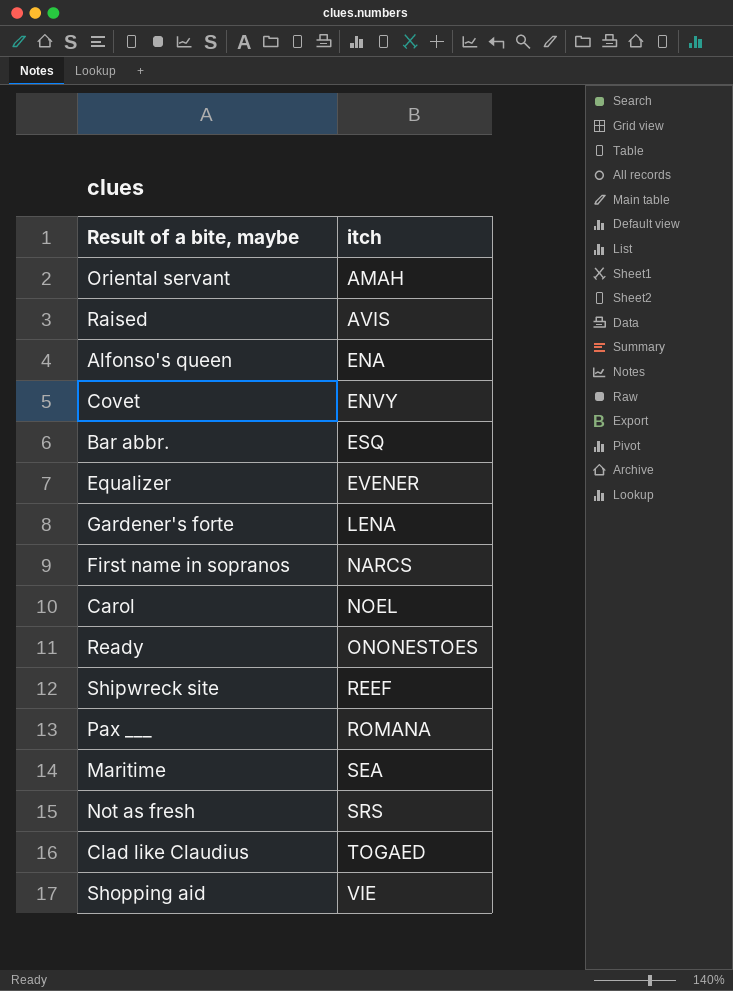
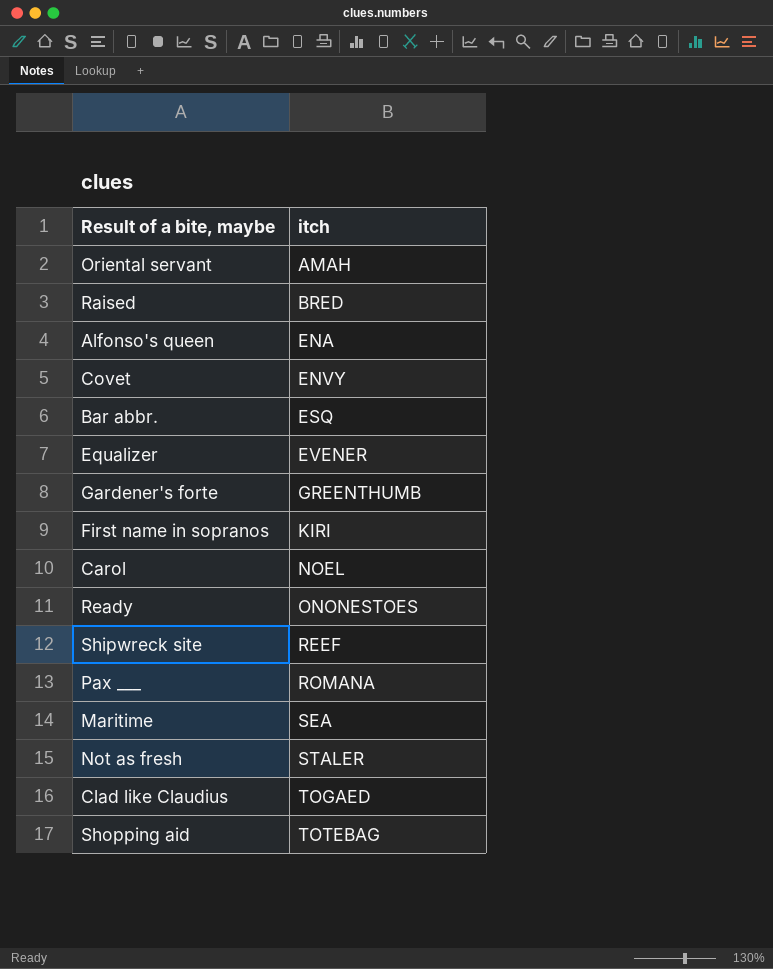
Raised | itch: AVIS -> BRED
Gardener's forte | itch: LENA -> GREENTHUMB
First name in sopranos | itch: NARCS -> KIRI
Not as fresh | itch: SRS -> STALER
Shopping aid | itch: VIE -> TOTEBAG

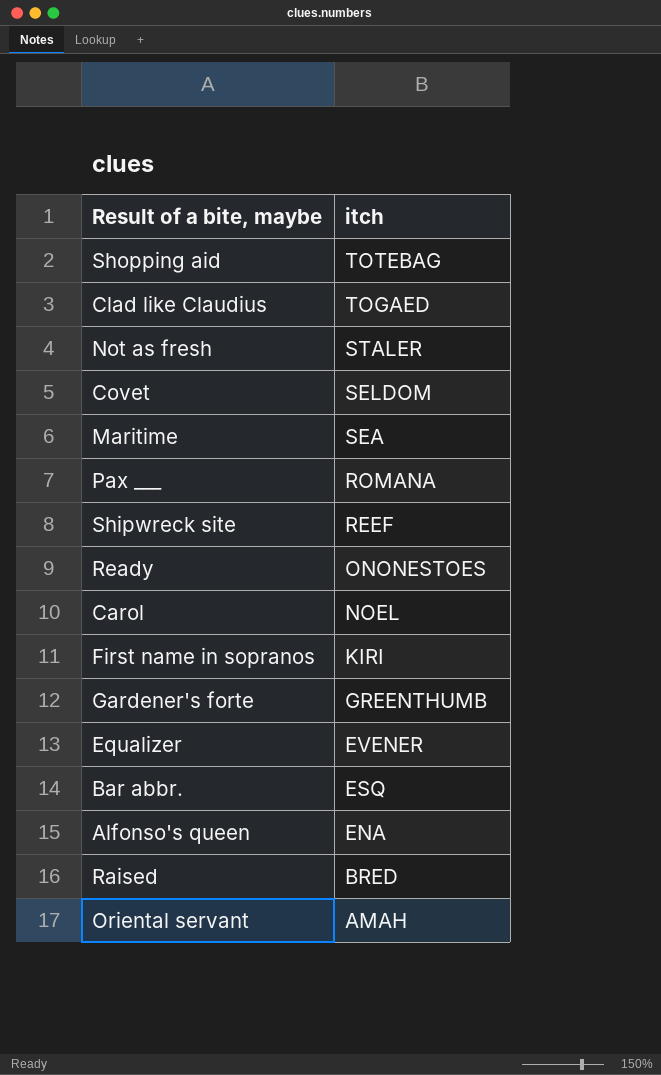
row order: itch ascending -> itch descending
Covet | itch: ENVY -> SELDOM

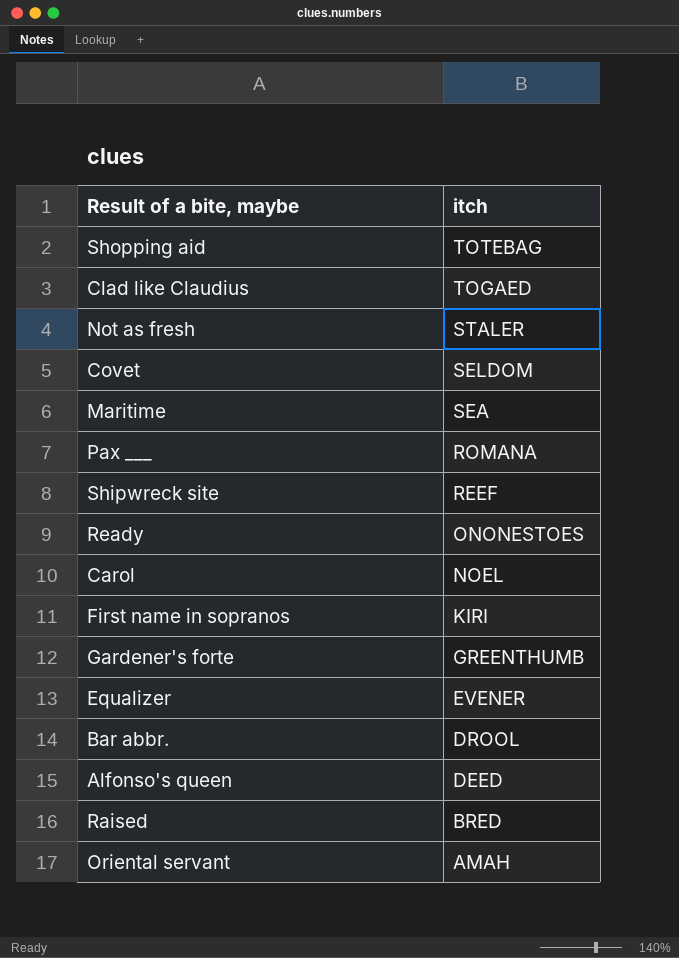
Bar abbr. | itch: ESQ -> DROOL
Alfonso's queen | itch: ENA -> DEED

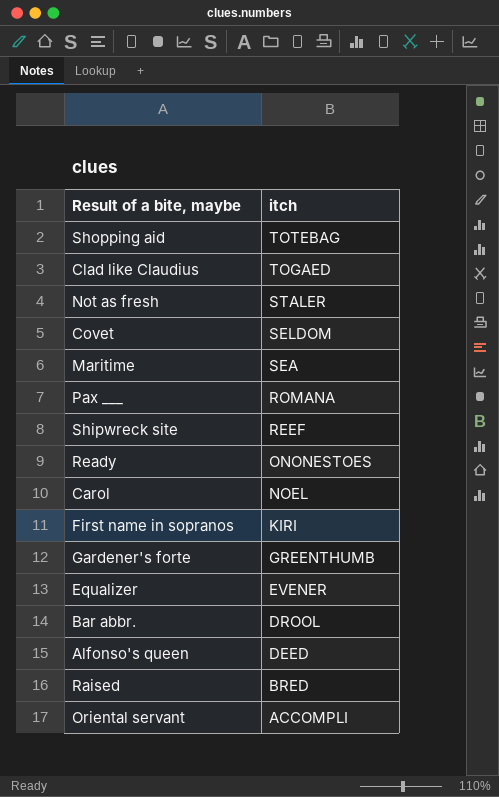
Oriental servant | itch: AMAH -> ACCOMPLI

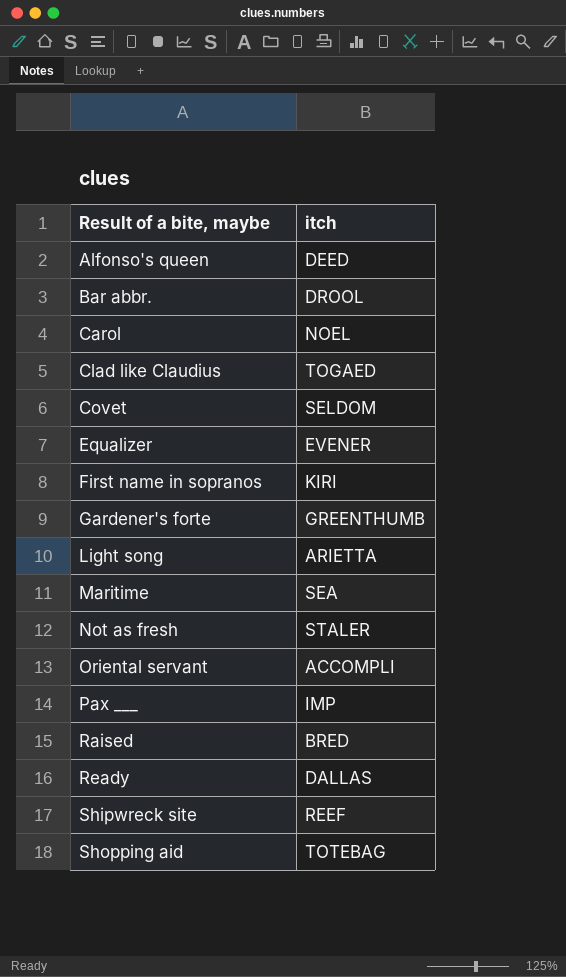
row order: itch descending -> Result of a bite, maybe ascending
row Light song: none -> ARIETTA
Pax ___ | itch: ROMANA -> IMP
Ready | itch: ONONESTOES -> DALLAS

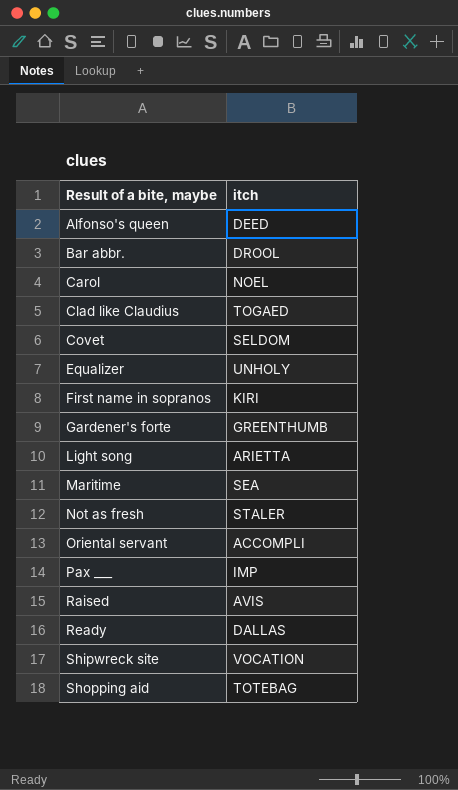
Equalizer | itch: EVENER -> UNHOLY
Raised | itch: BRED -> AVIS
Shipwreck site | itch: REEF -> VOCATION

